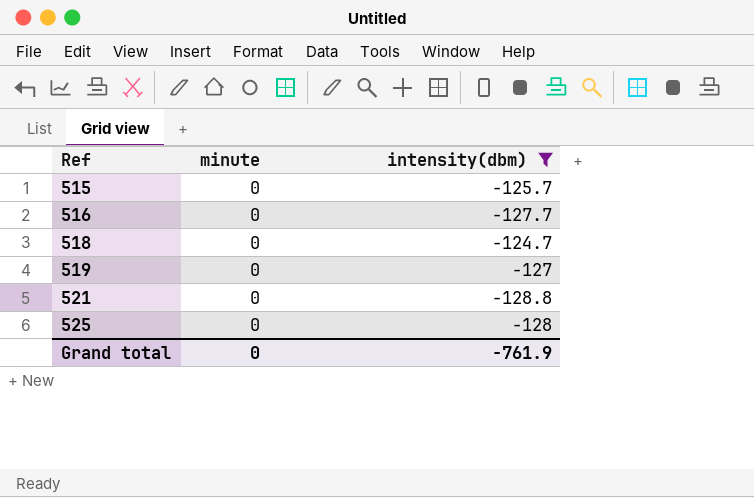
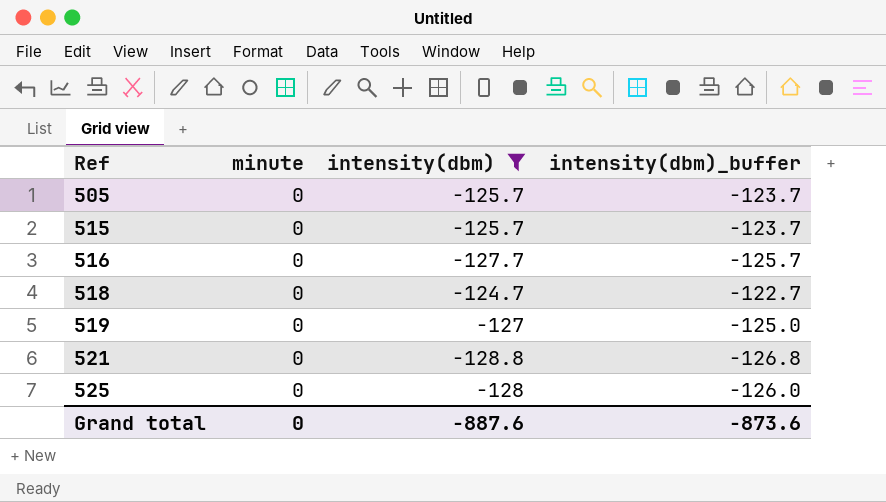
column intensity(dbm)_buffer | formula: none -> [intensity(dbm)] + 2
row 505: none -> 0 | -125.7 | -123.7
Grand total | intensity(dbm): -761.9 -> -887.6

